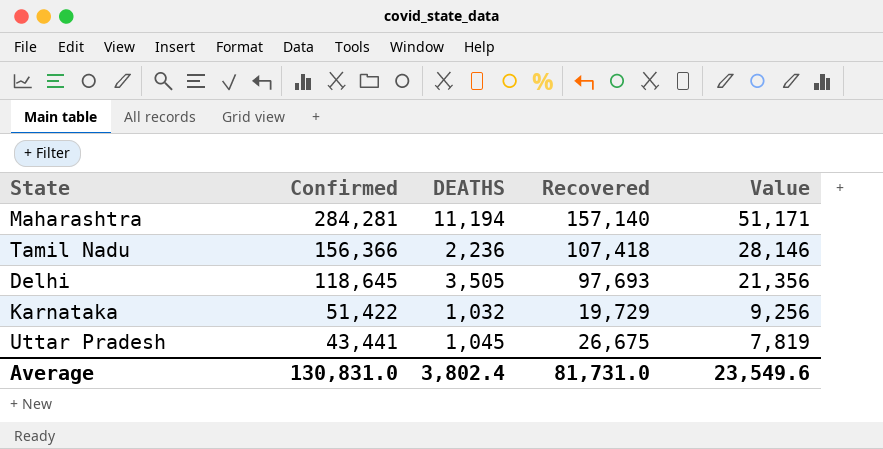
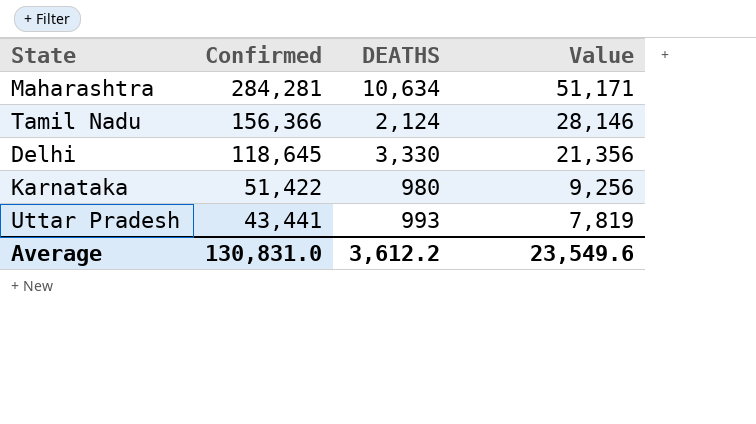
column Recovered | position: 4 -> none
Maharashtra | DEATHS: 11,194 -> 10,634
Tamil Nadu | DEATHS: 2,236 -> 2,124
Delhi | DEATHS: 3,505 -> 3,330
Karnataka | DEATHS: 1,032 -> 980
Uttar Pradesh | DEATHS: 1,045 -> 993
Average | DEATHS: 3,802.4 -> 3,612.2

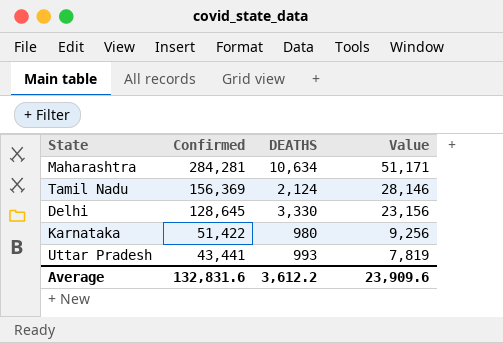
Tamil Nadu | Confirmed: 156,366 -> 156,369
Delhi | Confirmed: 118,645 -> 128,645
Delhi | Value: 21,356 -> 23,156
Average | Confirmed: 130,831.0 -> 132,831.6
Average | Value: 23,549.6 -> 23,909.6

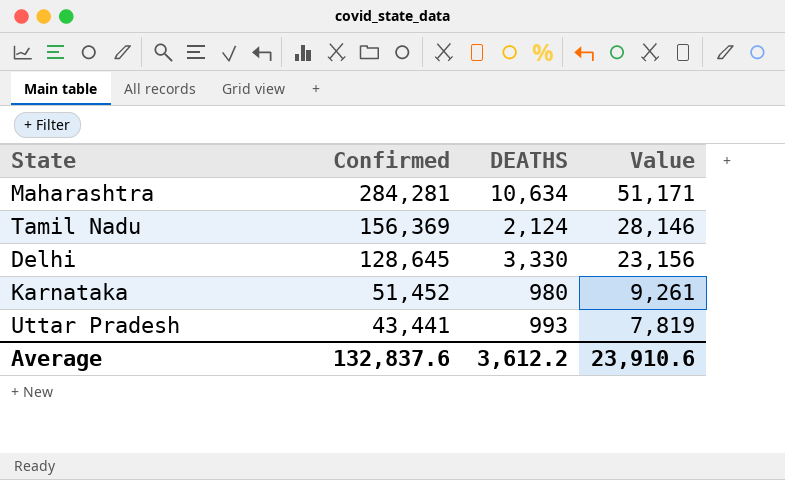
Karnataka | Confirmed: 51,422 -> 51,452
Karnataka | Value: 9,256 -> 9,261
Average | Confirmed: 132,831.6 -> 132,837.6
Average | Value: 23,909.6 -> 23,910.6

